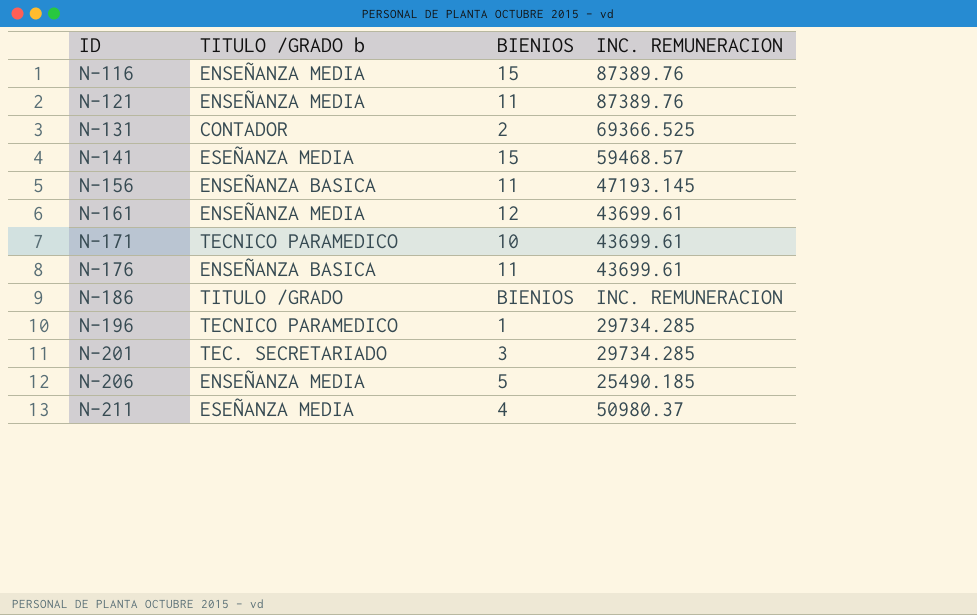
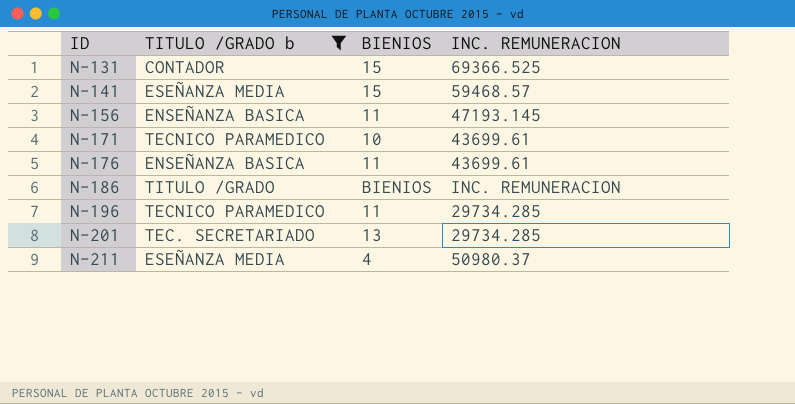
filter: none -> TITULO /GRADO b != ENSEÑANZA MEDIA
N-131 | BIENIOS: 2 -> 15
N-196 | BIENIOS: 1 -> 11
N-201 | BIENIOS: 3 -> 13

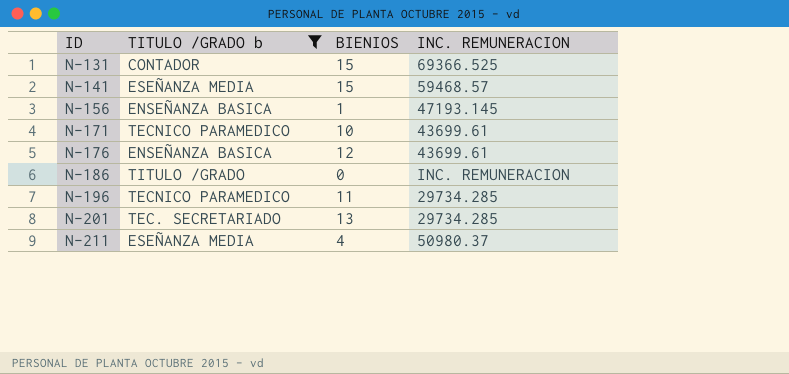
N-156 | BIENIOS: 11 -> 1
N-176 | BIENIOS: 11 -> 12
N-186 | BIENIOS: BIENIOS -> 0

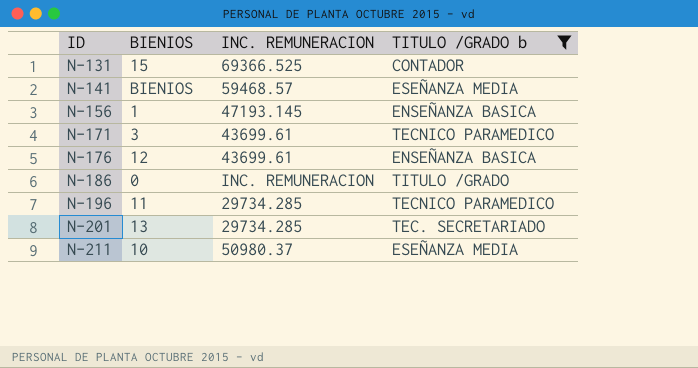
column TITULO /GRADO b | position: 2 -> 4
N-141 | BIENIOS: 15 -> BIENIOS
N-171 | BIENIOS: 10 -> 3
N-211 | BIENIOS: 4 -> 10

